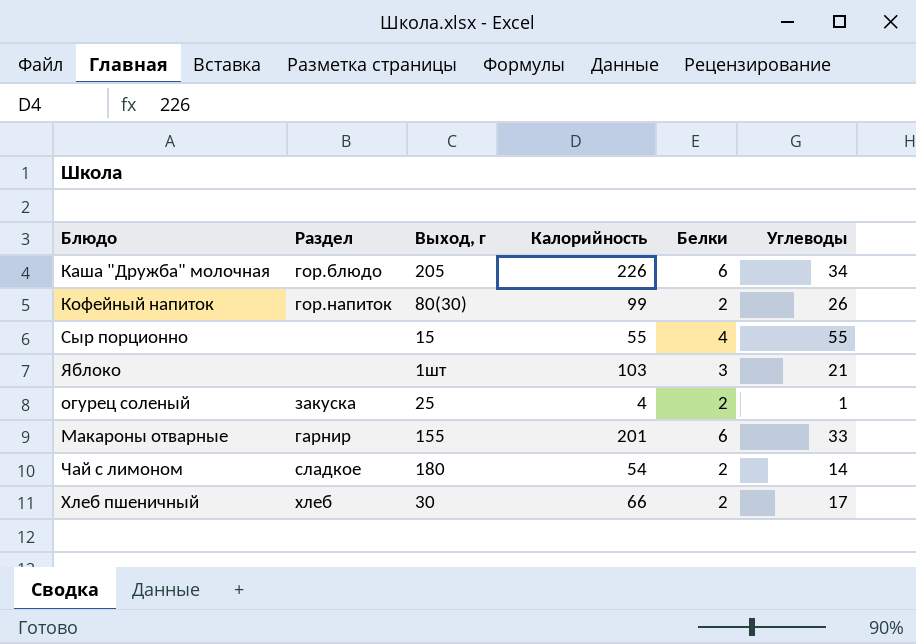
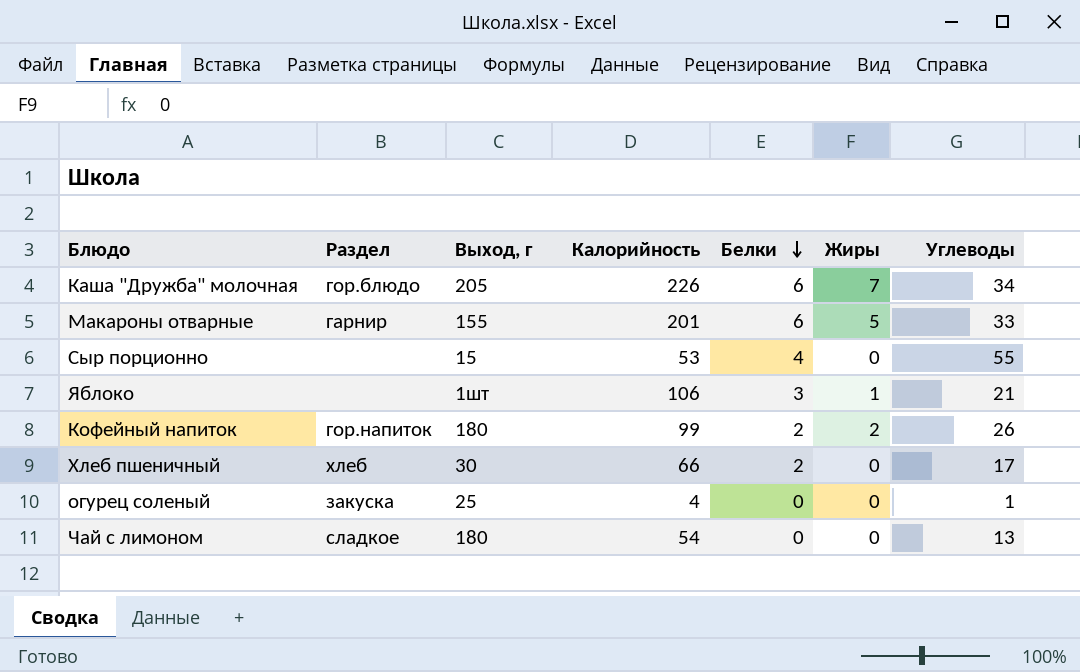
row order: none -> Белки descending
column Жиры | position: none -> 6
Сыр порционно | Калорийность: 55 -> 53
Яблоко | Калорийность: 103 -> 106
Кофейный напиток | Выход, г: 80(30) -> 180
огурец соленый | Белки: 2 -> 0
Чай с лимоном | Белки: 2 -> 0
Чай с лимоном | Углеводы: 14 -> 13

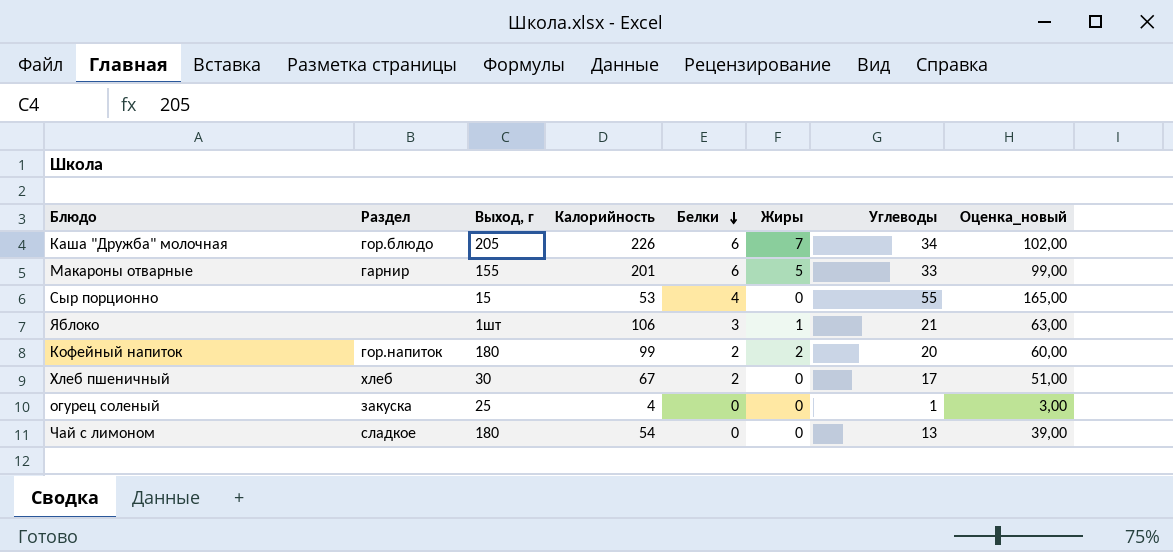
column Оценка_новый | formula: none -> [Углеводы] * 3
Кофейный напиток | Углеводы: 26 -> 20
Хлеб пшеничный | Калорийность: 66 -> 67

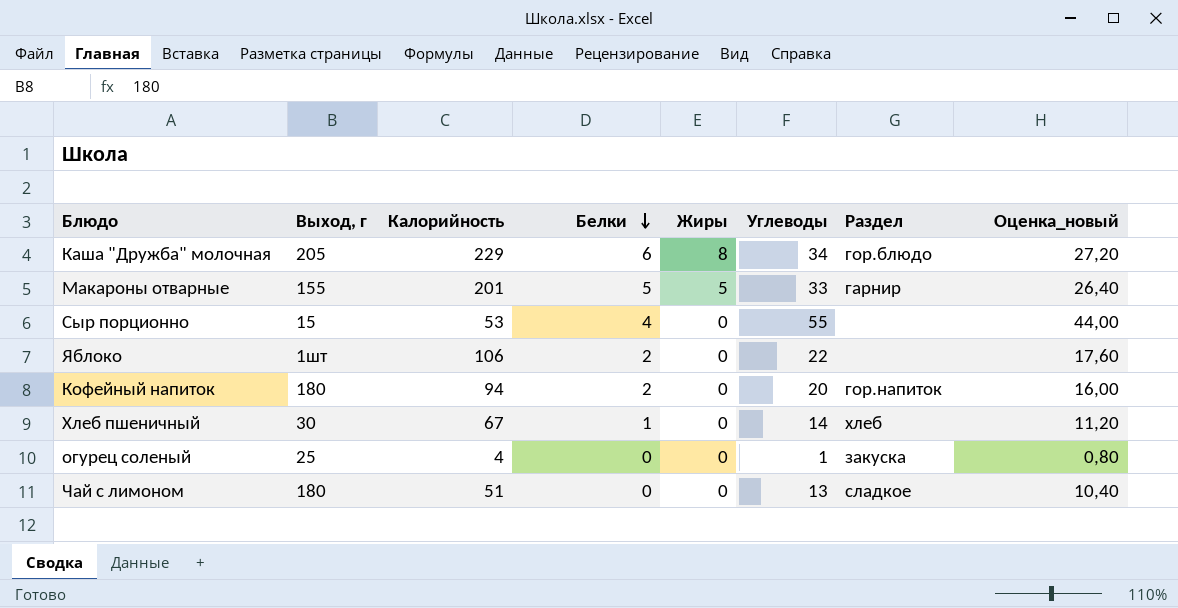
column Раздел | position: 2 -> 7
column Оценка_новый | formula: [Углеводы] * 3 -> [Углеводы] * 0,8
Каша "Дружба" молочная | Калорийность: 226 -> 229
Каша "Дружба" молочная | Жиры: 7 -> 8
Макароны отварные | Белки: 6 -> 5
Яблоко | Белки: 3 -> 2
Яблоко | Жиры: 1 -> 0
Яблоко | Углеводы: 21 -> 22
Кофейный напиток | Калорийность: 99 -> 94
Кофейный напиток | Жиры: 2 -> 0
Хлеб пшеничный | Белки: 2 -> 1
Хлеб пшеничный | Углеводы: 17 -> 14
Чай с лимоном | Калорийность: 54 -> 51

